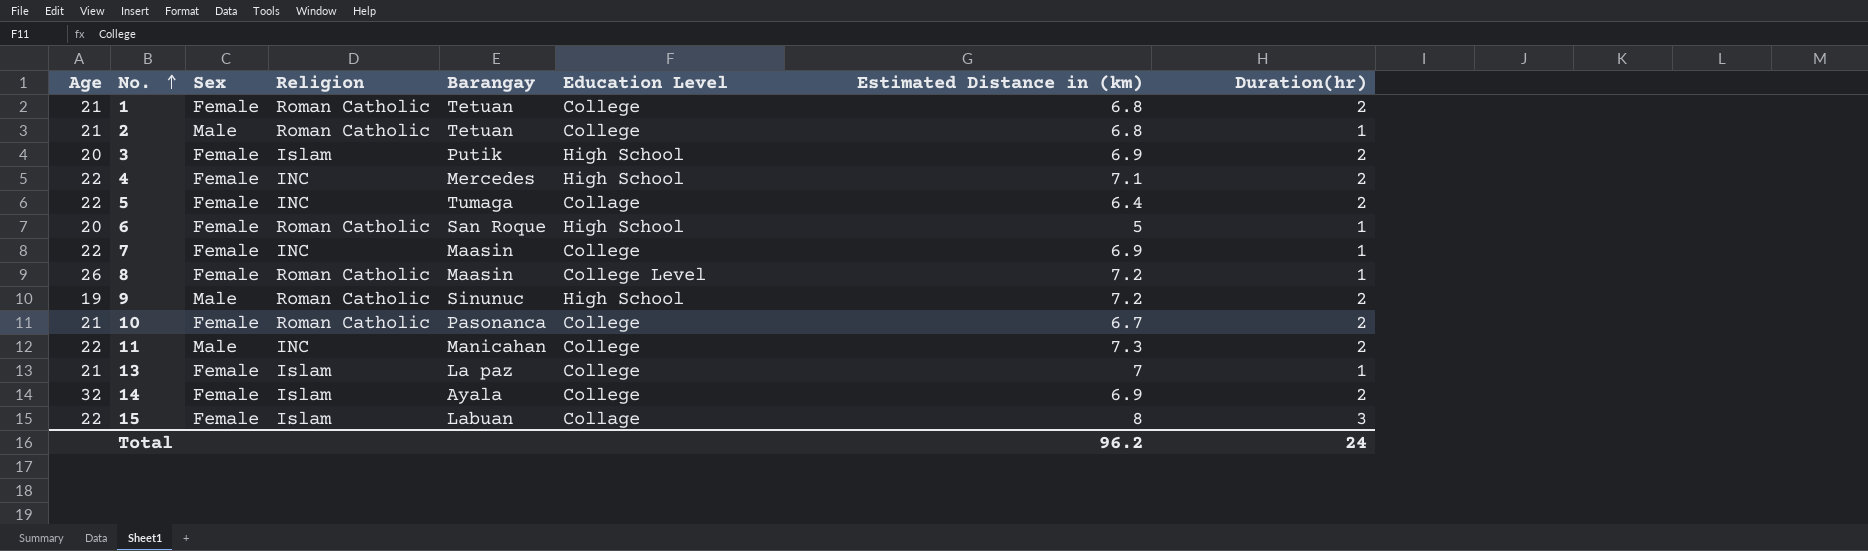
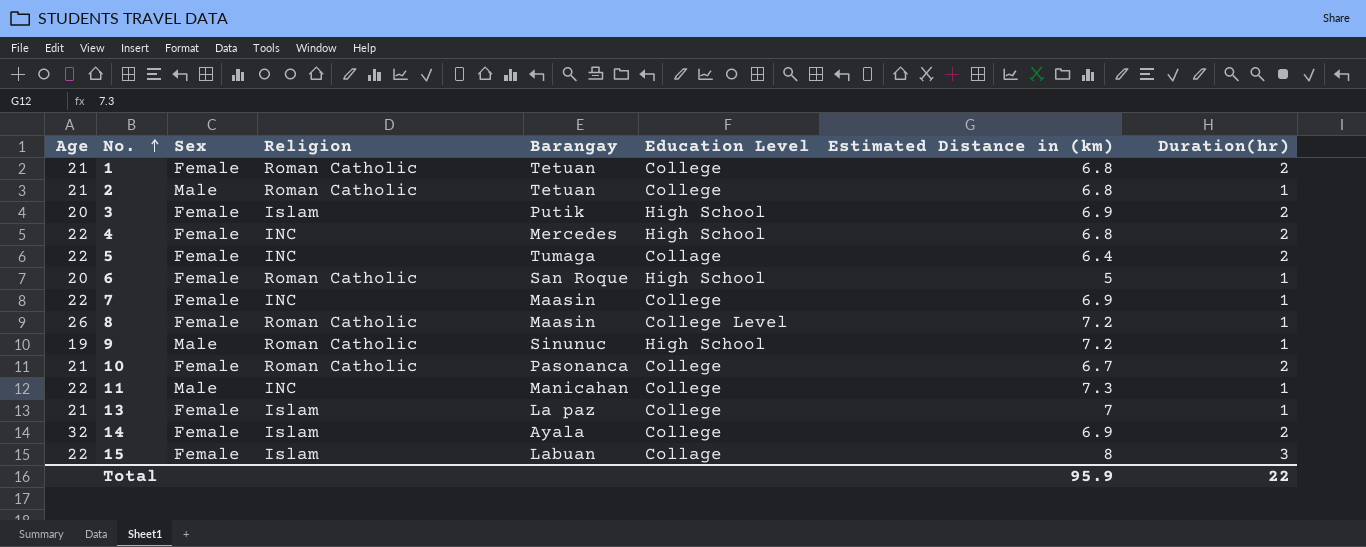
4 | Estimated Distance in (km): 7.1 -> 6.8
9 | Duration(hr): 2 -> 1
11 | Duration(hr): 2 -> 1
Total | Estimated Distance in (km): 96.2 -> 95.9
Total | Duration(hr): 24 -> 22

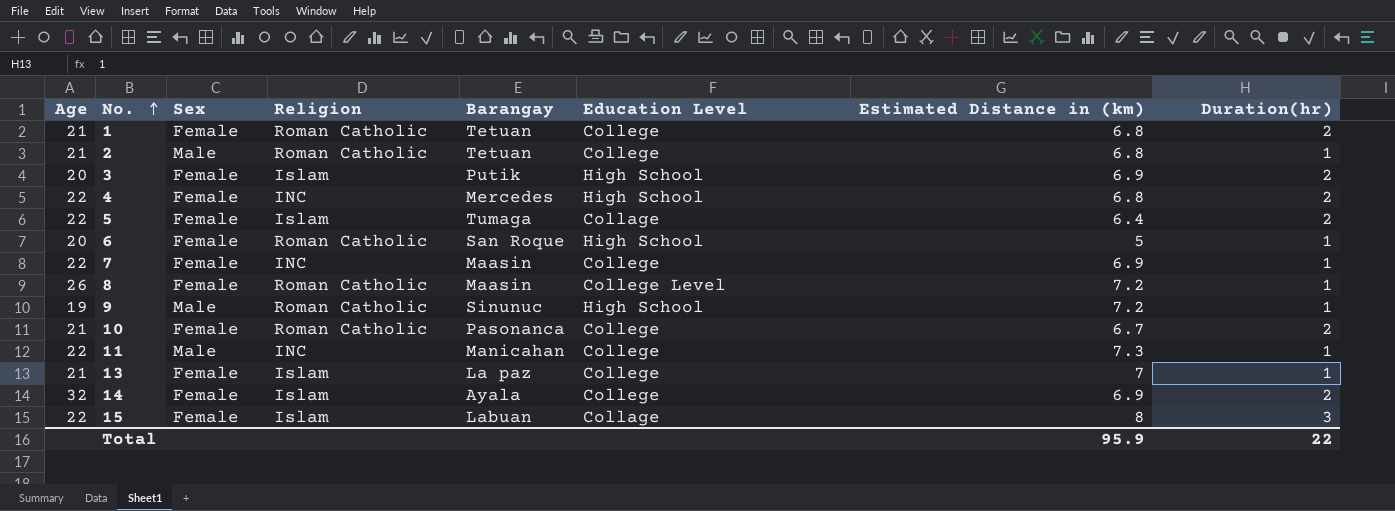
5 | Religion: INC -> Islam

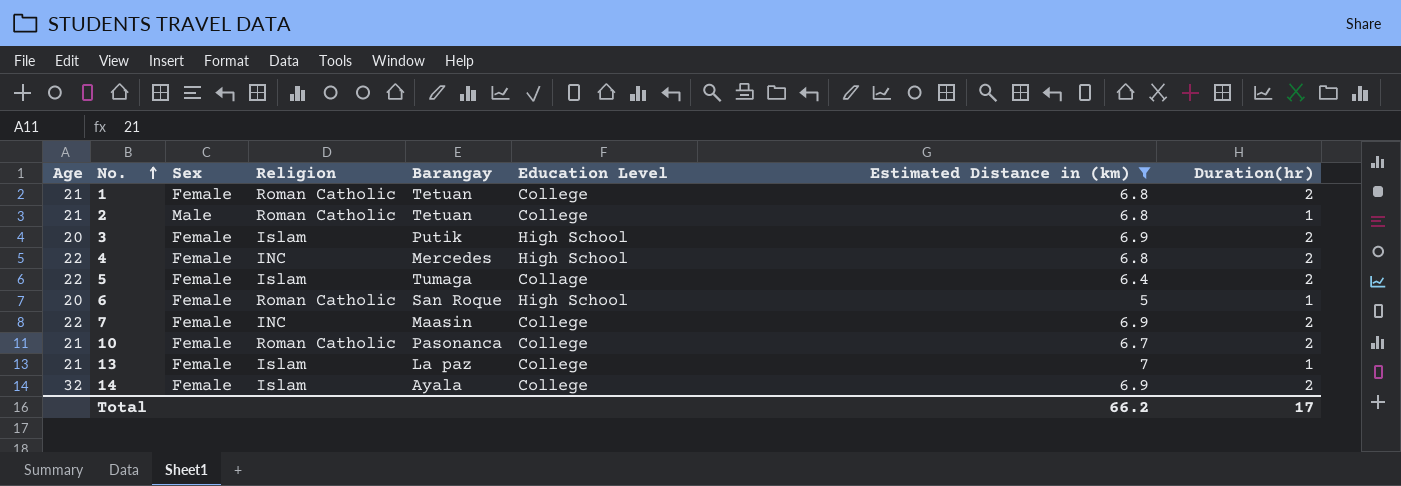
filter: none -> Estimated Distance in (km) <= 7
7 | Duration(hr): 1 -> 2
Total | Estimated Distance in (km): 95.9 -> 66.2
Total | Duration(hr): 22 -> 17

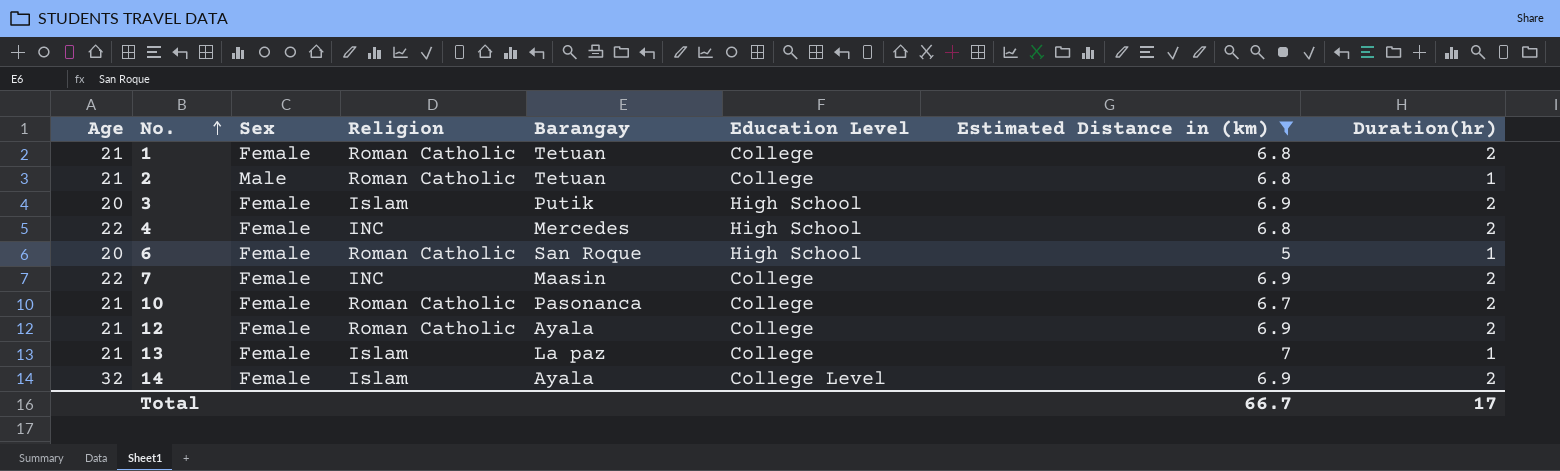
row 5: 22 | Female | Islam | Tumaga | Collage | 6.4 | 2 -> none
row 12: none -> 21 | Female | Roman Catholic | Ayala | College | 6.9 | 2
14 | Education Level: College -> College Level
Total | Estimated Distance in (km): 66.2 -> 66.7

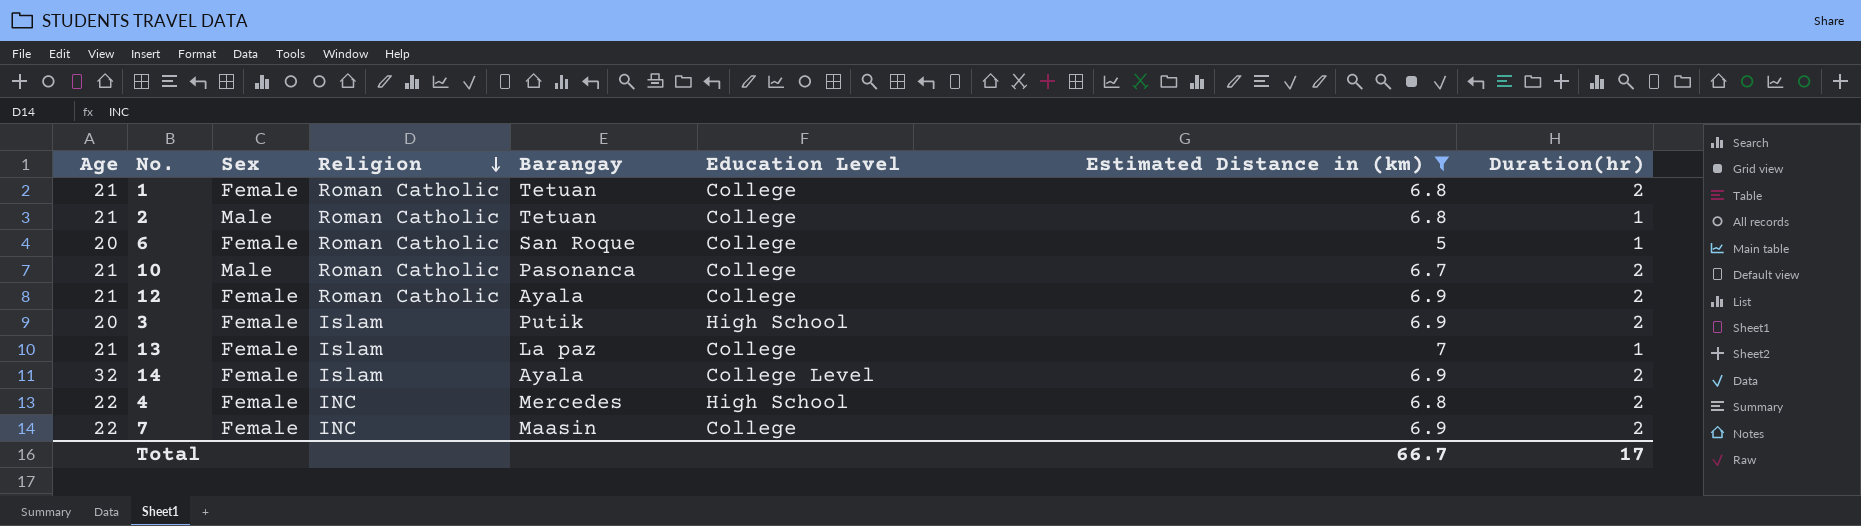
row order: No. ascending -> Religion descending
6 | Education Level: High School -> College
10 | Sex: Female -> Male

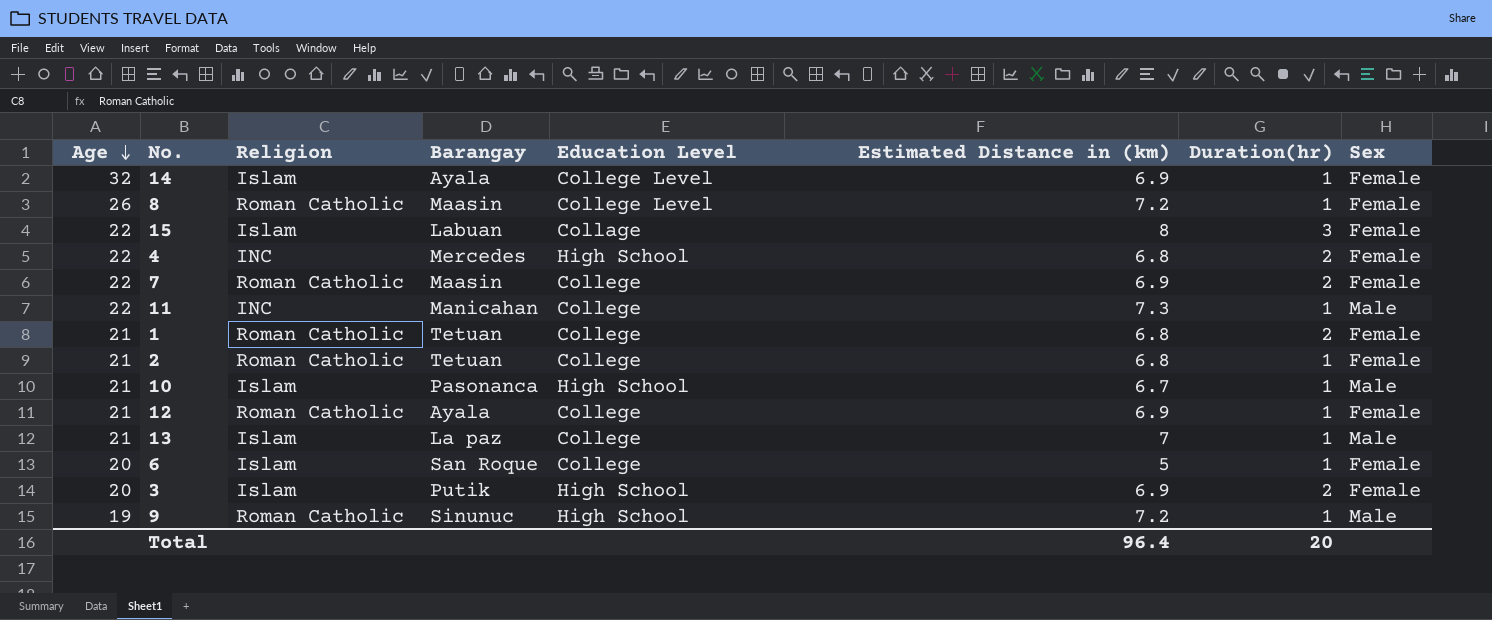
filter: Estimated Distance in (km) <= 7 -> none
row order: Religion descending -> Age descending
column Sex | position: 3 -> 8
14 | Duration(hr): 2 -> 1
7 | Religion: INC -> Roman Catholic
2 | Sex: Male -> Female
10 | Religion: Roman Catholic -> Islam
10 | Education Level: College -> High School
10 | Duration(hr): 2 -> 1
12 | Duration(hr): 2 -> 1
13 | Sex: Female -> Male
6 | Religion: Roman Catholic -> Islam
Total | Estimated Distance in (km): 66.7 -> 96.4
Total | Duration(hr): 17 -> 20

